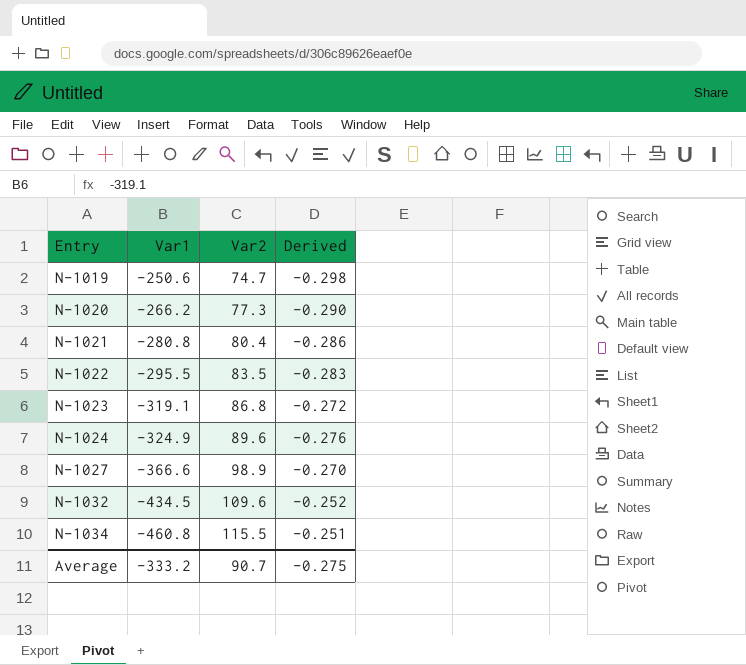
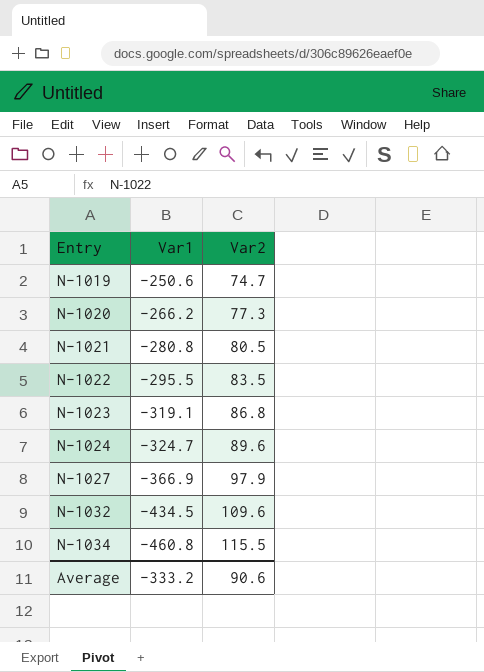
column Derived | formula: [Var2] / [Var1] -> none
N-1021 | Var2: 80.4 -> 80.5
N-1024 | Var1: -324.9 -> -324.7
N-1027 | Var1: -366.6 -> -366.9
N-1027 | Var2: 98.9 -> 97.9
Average | Var2: 90.7 -> 90.6

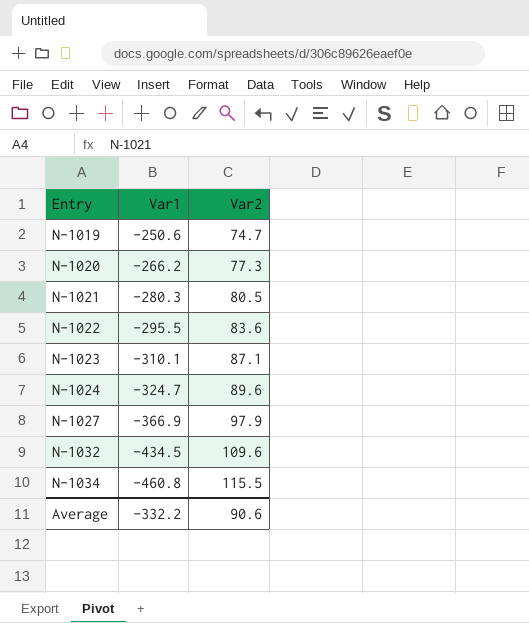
N-1021 | Var1: -280.8 -> -280.3
N-1022 | Var2: 83.5 -> 83.6
N-1023 | Var1: -319.1 -> -310.1
N-1023 | Var2: 86.8 -> 87.1
Average | Var1: -333.2 -> -332.2

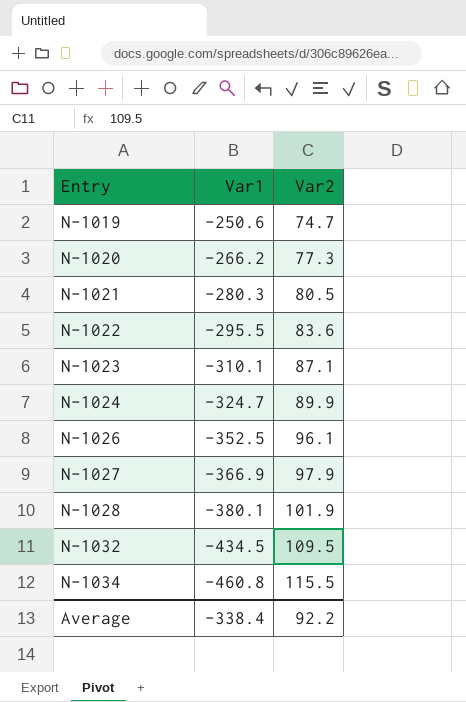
N-1024 | Var2: 89.6 -> 89.9
row N-1026: none -> -352.5 | 96.1
row N-1028: none -> -380.1 | 101.9
N-1032 | Var2: 109.6 -> 109.5
Average | Var1: -332.2 -> -338.4
Average | Var2: 90.6 -> 92.2

